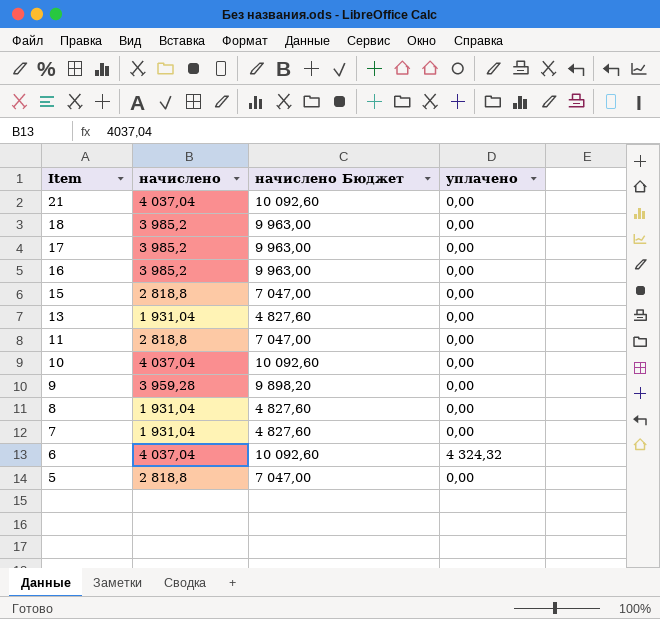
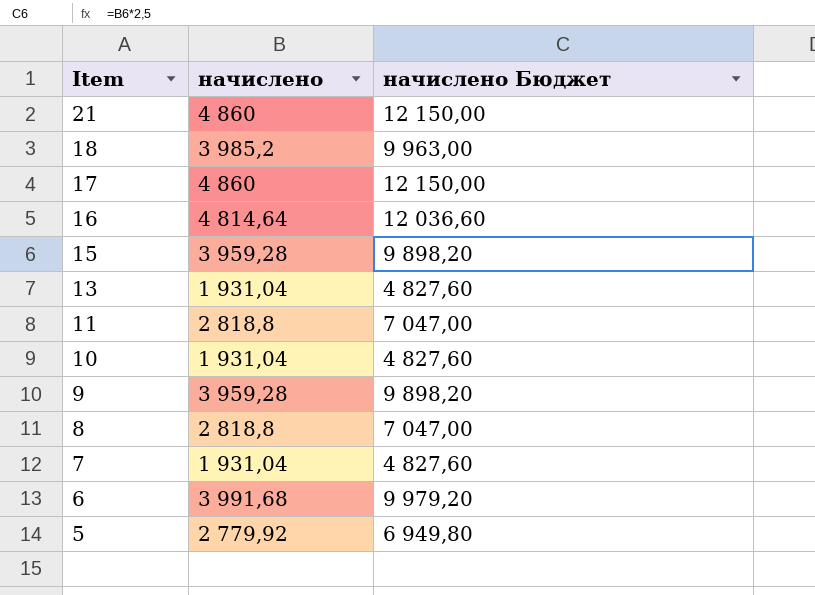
column уплачено | position: 4 -> none
21 | начислено: 4 037,04 -> 4 860
21 | начислено Бюджет: 10 092,60 -> 12 150,00
17 | начислено: 3 985,2 -> 4 860
17 | начислено Бюджет: 9 963,00 -> 12 150,00
16 | начислено: 3 985,2 -> 4 814,64
16 | начислено Бюджет: 9 963,00 -> 12 036,60
15 | начислено: 2 818,8 -> 3 959,28
15 | начислено Бюджет: 7 047,00 -> 9 898,20
10 | начислено: 4 037,04 -> 1 931,04
10 | начислено Бюджет: 10 092,60 -> 4 827,60
8 | начислено: 1 931,04 -> 2 818,8
8 | начислено Бюджет: 4 827,60 -> 7 047,00
6 | начислено: 4 037,04 -> 3 991,68
6 | начислено Бюджет: 10 092,60 -> 9 979,20
5 | начислено: 2 818,8 -> 2 779,92
5 | начислено Бюджет: 7 047,00 -> 6 949,80

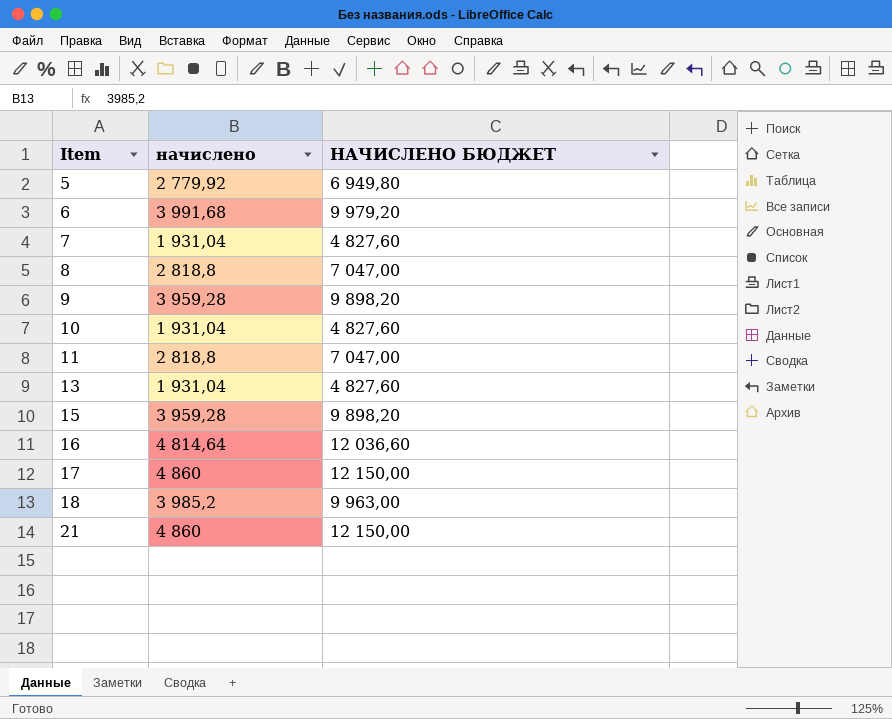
row order: Item descending -> Item ascending
column name: начислено Бюджет -> НАЧИСЛЕНО БЮДЖЕТ

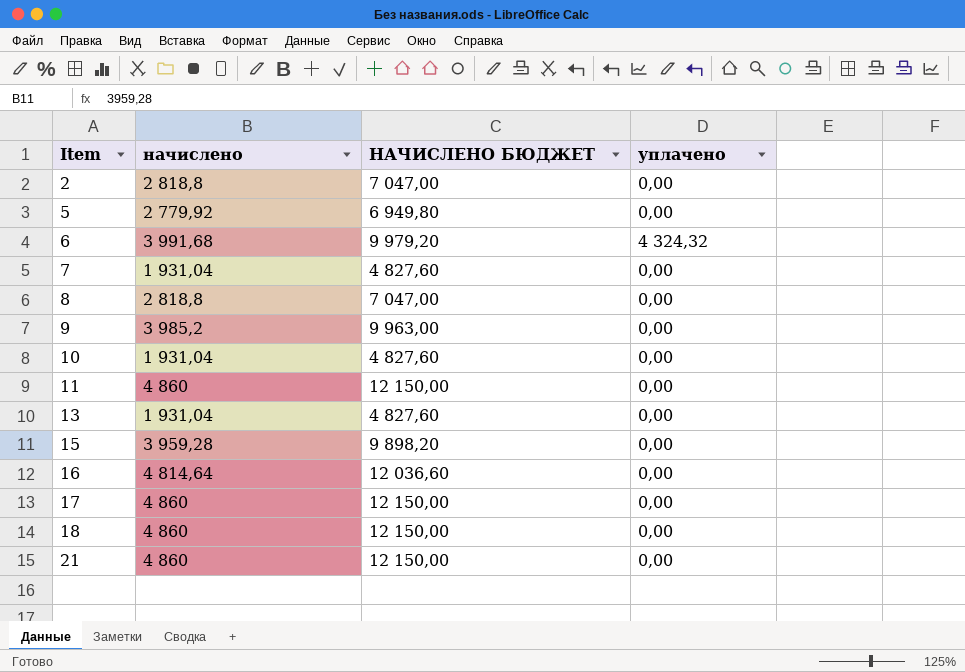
column уплачено | position: none -> 4
row 2: none -> 2 818,8 | 7 047,00 | 0,00
9 | начислено: 3 959,28 -> 3 985,2
9 | НАЧИСЛЕНО БЮДЖЕТ: 9 898,20 -> 9 963,00
11 | начислено: 2 818,8 -> 4 860
11 | НАЧИСЛЕНО БЮДЖЕТ: 7 047,00 -> 12 150,00
18 | начислено: 3 985,2 -> 4 860
18 | НАЧИСЛЕНО БЮДЖЕТ: 9 963,00 -> 12 150,00

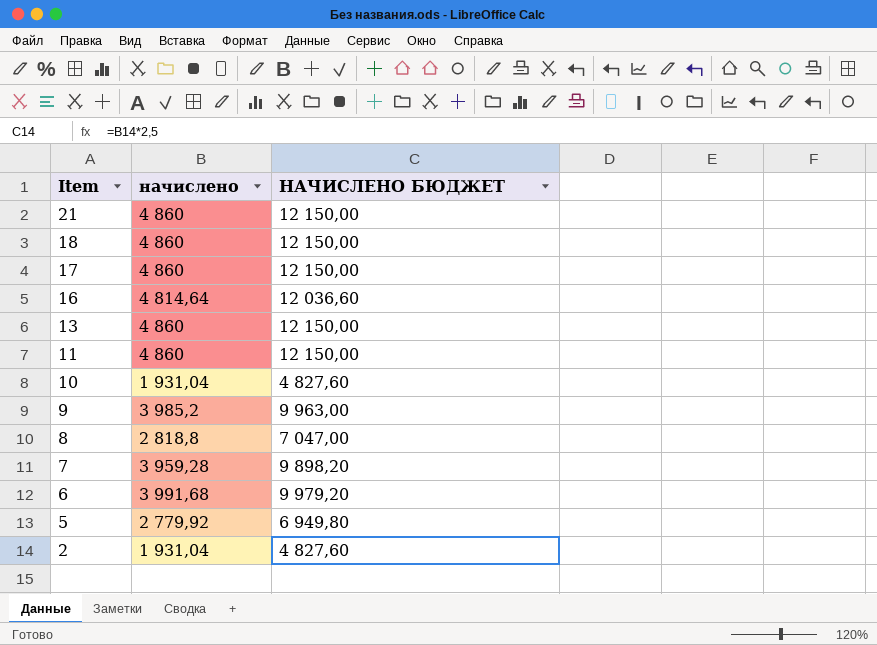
row order: Item ascending -> Item descending
column уплачено | position: 4 -> none
row 15: 3 959,28 | 9 898,20 | 0,00 -> none
13 | начислено: 1 931,04 -> 4 860
13 | НАЧИСЛЕНО БЮДЖЕТ: 4 827,60 -> 12 150,00
7 | начислено: 1 931,04 -> 3 959,28
7 | НАЧИСЛЕНО БЮДЖЕТ: 4 827,60 -> 9 898,20
2 | начислено: 2 818,8 -> 1 931,04
2 | НАЧИСЛЕНО БЮДЖЕТ: 7 047,00 -> 4 827,60

